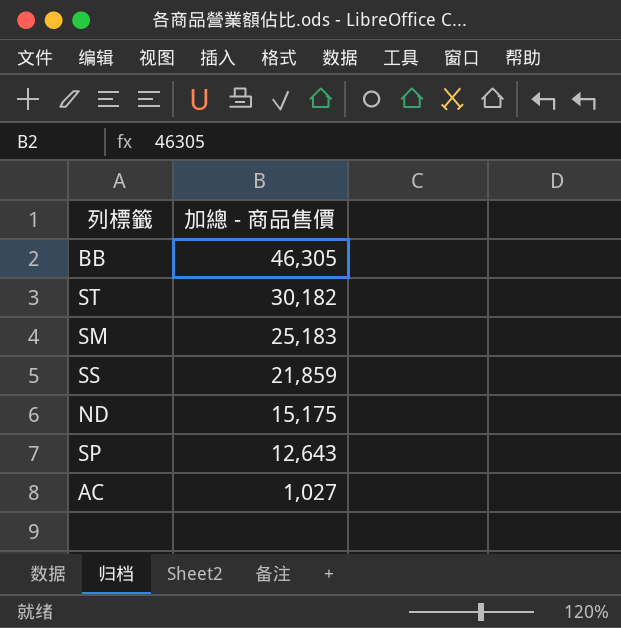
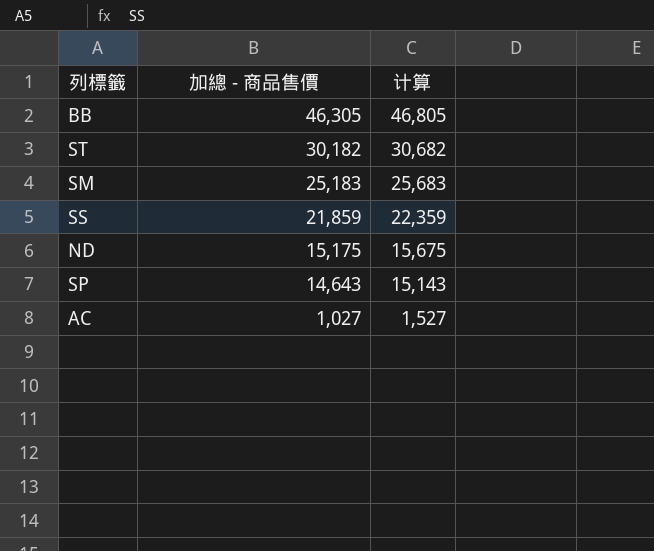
column 计算 | formula: none -> [加總 - 商品售價] + 500
SP | 加總 - 商品售價: 12,643 -> 14,643

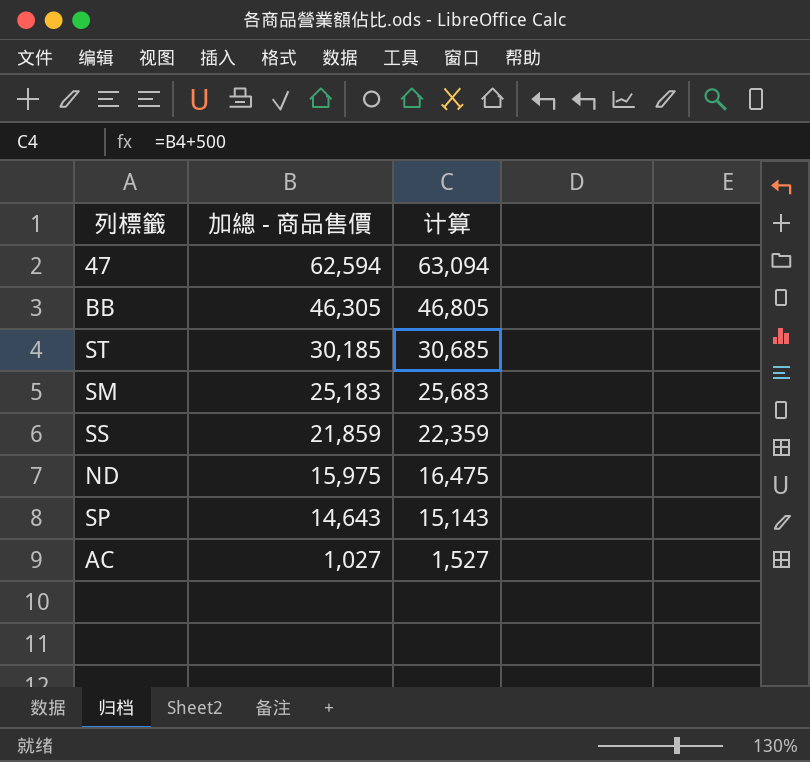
row 47: none -> 62,594 | 63,094
ST | 加總 - 商品售價: 30,182 -> 30,185
ST | 计算: 30,682 -> 30,685
ND | 加總 - 商品售價: 15,175 -> 15,975
ND | 计算: 15,675 -> 16,475

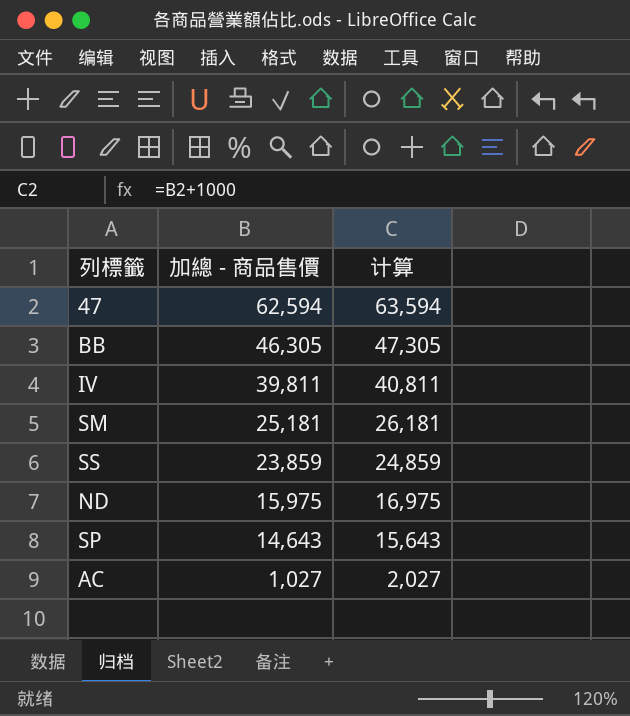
column 计算 | formula: [加總 - 商品售價] + 500 -> [加總 - 商品售價] + 1000
row ST: 30,185 | 30,685 -> none
row IV: none -> 39,811 | 40,811
SM | 加總 - 商品售價: 25,183 -> 25,181
SS | 加總 - 商品售價: 21,859 -> 23,859

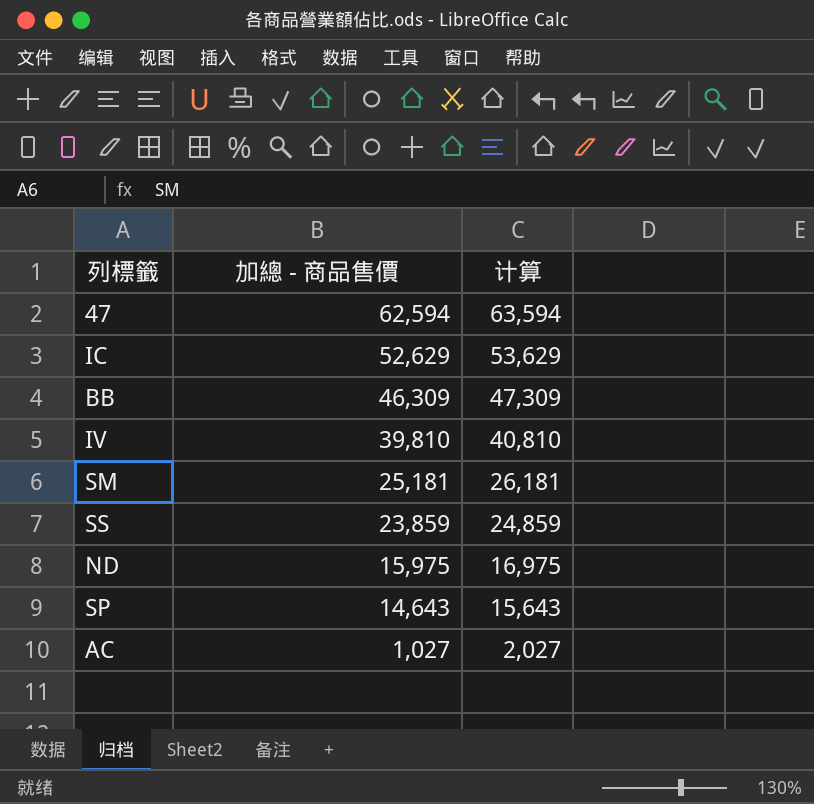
row IC: none -> 52,629 | 53,629
BB | 加總 - 商品售價: 46,305 -> 46,309
BB | 计算: 47,305 -> 47,309
IV | 加總 - 商品售價: 39,811 -> 39,810
IV | 计算: 40,811 -> 40,810

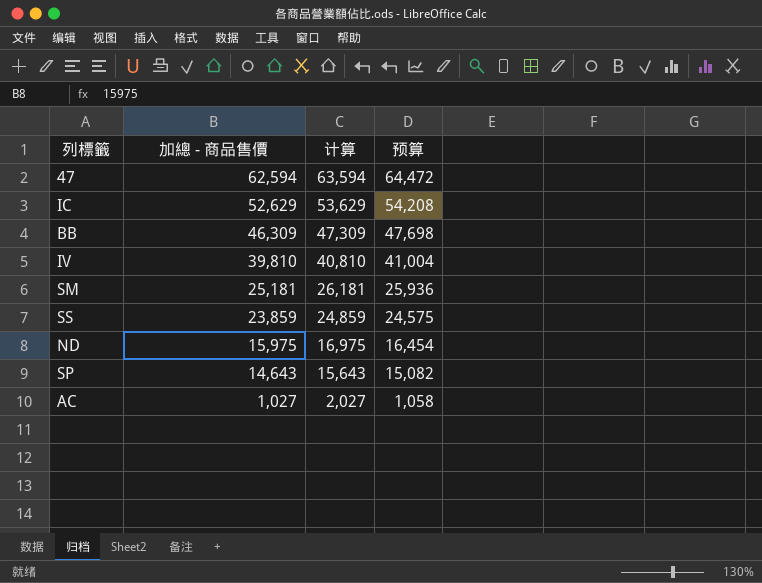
column 预算 | formula: none -> [加總 - 商品售價] * 1.03

